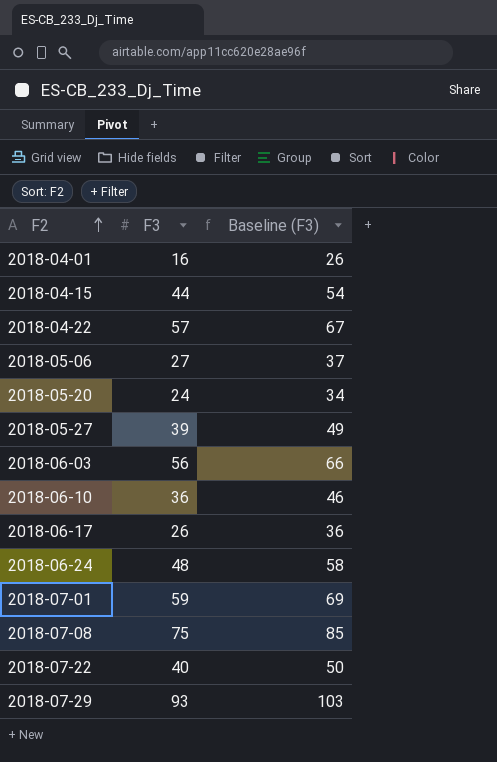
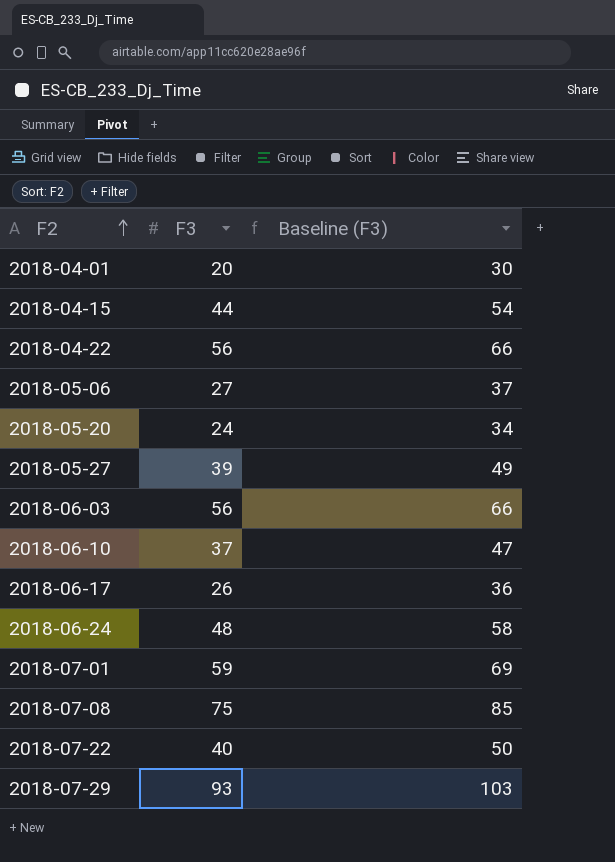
2018-04-01 | F3: 16 -> 20
2018-04-01 | Baseline (F3): 26 -> 30
2018-04-22 | F3: 57 -> 56
2018-04-22 | Baseline (F3): 67 -> 66
2018-06-10 | F3: 36 -> 37
2018-06-10 | Baseline (F3): 46 -> 47

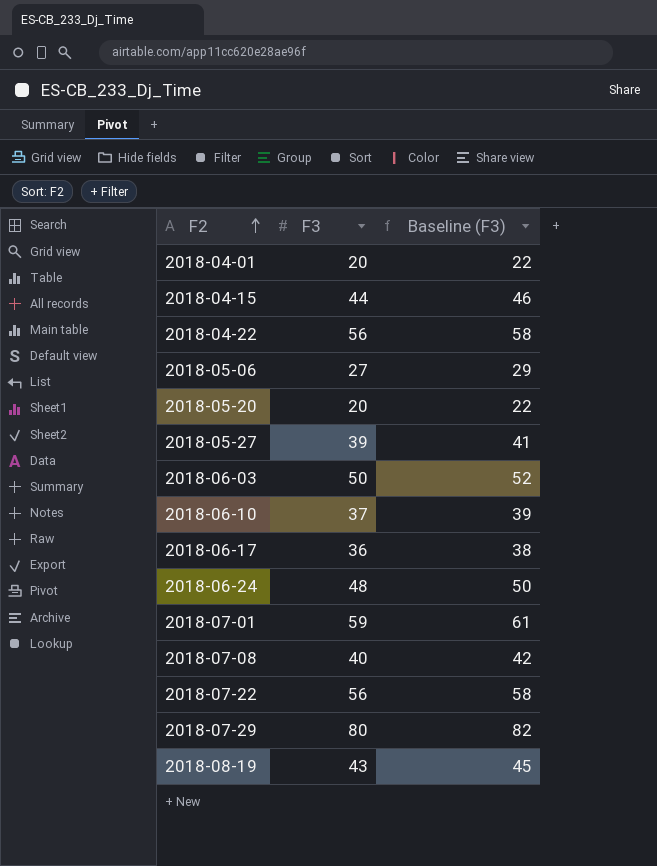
column Baseline (F3) | formula: [F3] + 10 -> [F3] + 2
2018-05-20 | F3: 24 -> 20
2018-06-03 | F3: 56 -> 50
2018-06-17 | F3: 26 -> 36
2018-07-08 | F3: 75 -> 40
2018-07-22 | F3: 40 -> 56
2018-07-29 | F3: 93 -> 80
row 2018-08-19: none -> 43 | 45

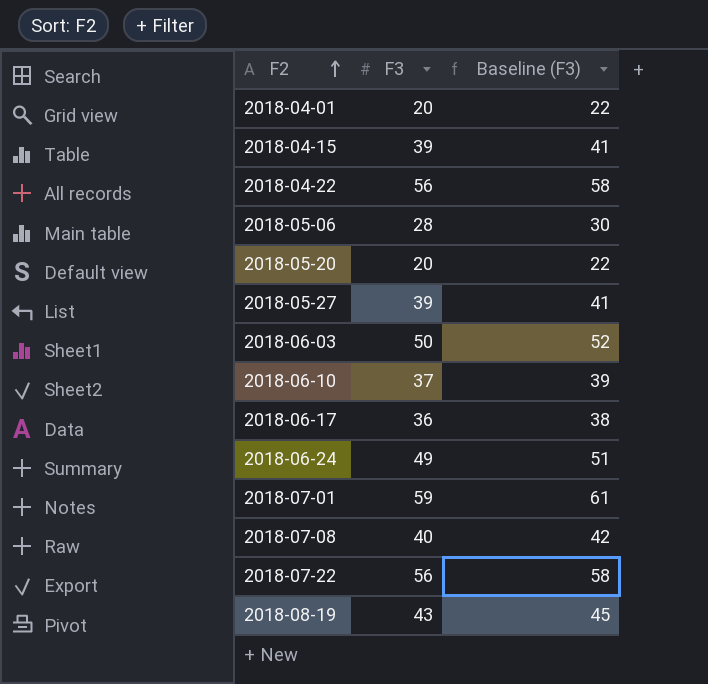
row 2018-07-29: 80 | 82 -> none
2018-04-15 | F3: 44 -> 39
2018-04-15 | Baseline (F3): 46 -> 41
2018-05-06 | F3: 27 -> 28
2018-05-06 | Baseline (F3): 29 -> 30
2018-06-24 | F3: 48 -> 49
2018-06-24 | Baseline (F3): 50 -> 51

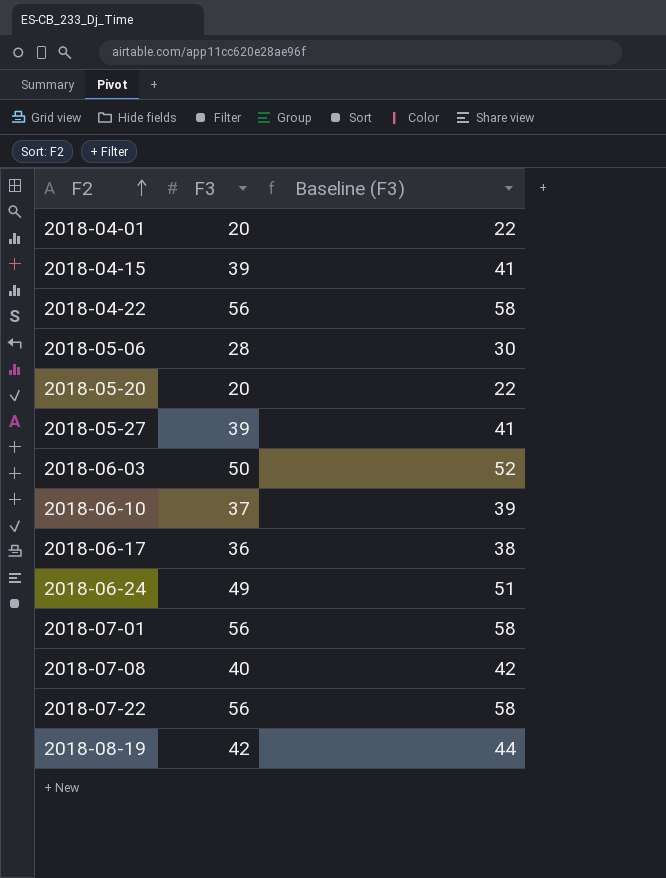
2018-07-01 | F3: 59 -> 56
2018-07-01 | Baseline (F3): 61 -> 58
2018-08-19 | F3: 43 -> 42
2018-08-19 | Baseline (F3): 45 -> 44

